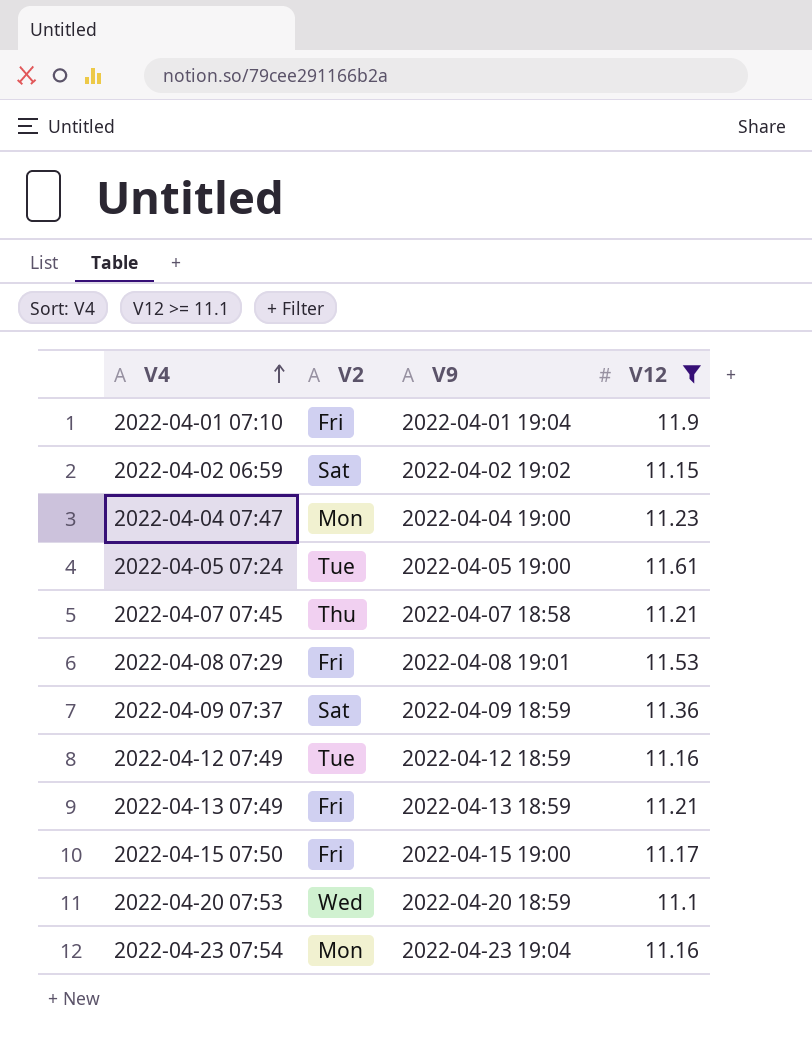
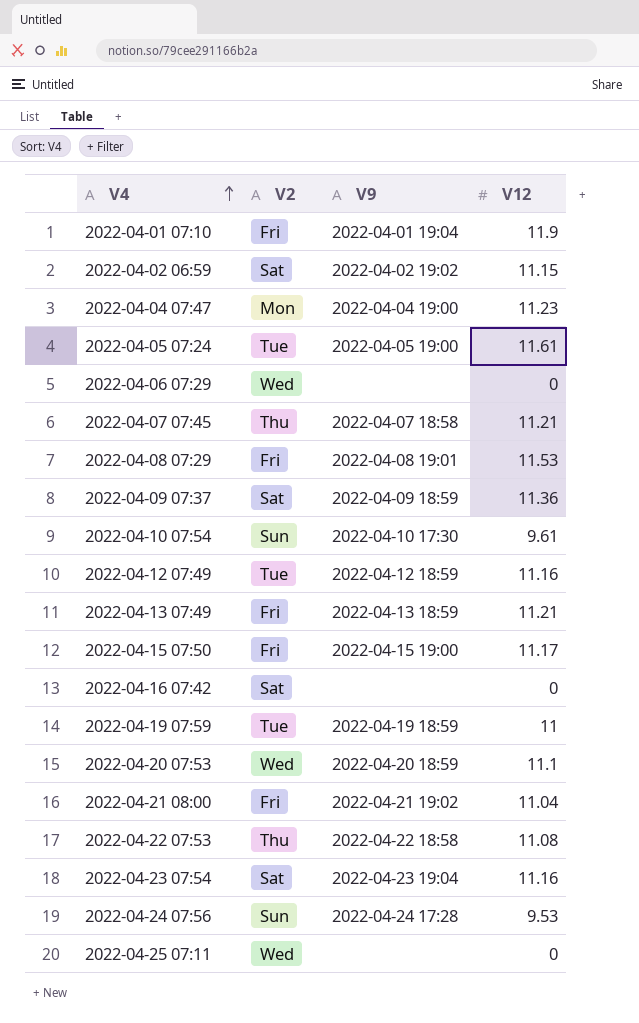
filter: V12 >= 11.1 -> none
2022-04-23 07:54 | V2: Mon -> Sat

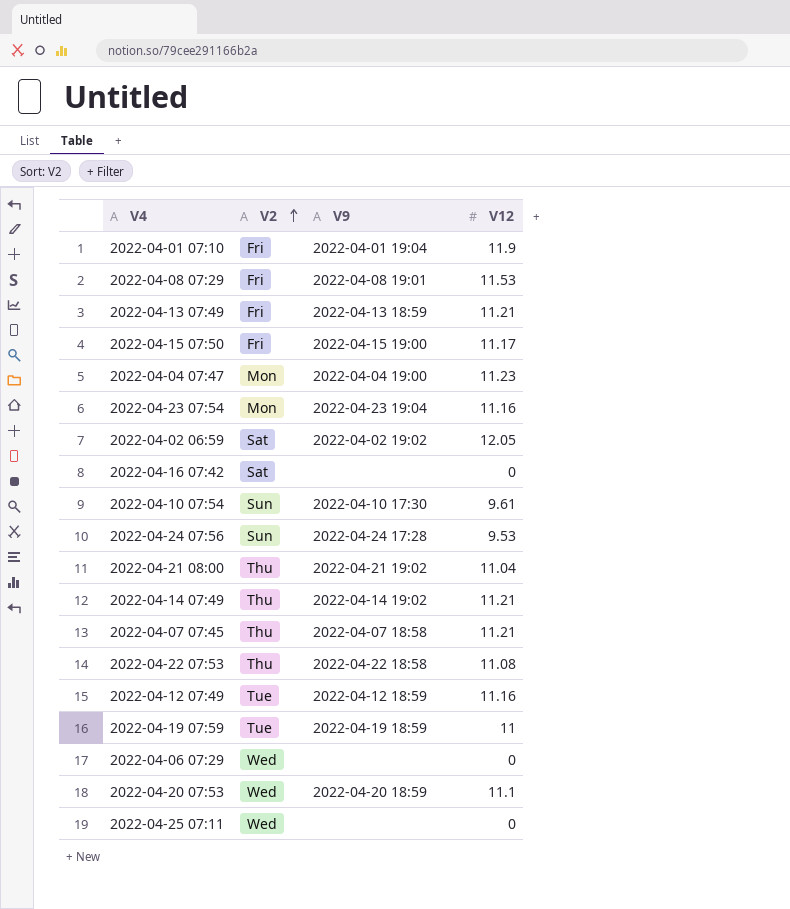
row order: V4 ascending -> V2 ascending
row 2022-04-05 07:24: Tue | 2022-04-05 19:00 | 11.61 -> none
row 2022-04-09 07:37: Sat | 2022-04-09 18:59 | 11.36 -> none
2022-04-23 07:54 | V2: Sat -> Mon
2022-04-02 06:59 | V12: 11.15 -> 12.05
2022-04-21 08:00 | V2: Fri -> Thu
row 2022-04-14 07:49: none -> Thu | 2022-04-14 19:02 | 11.21

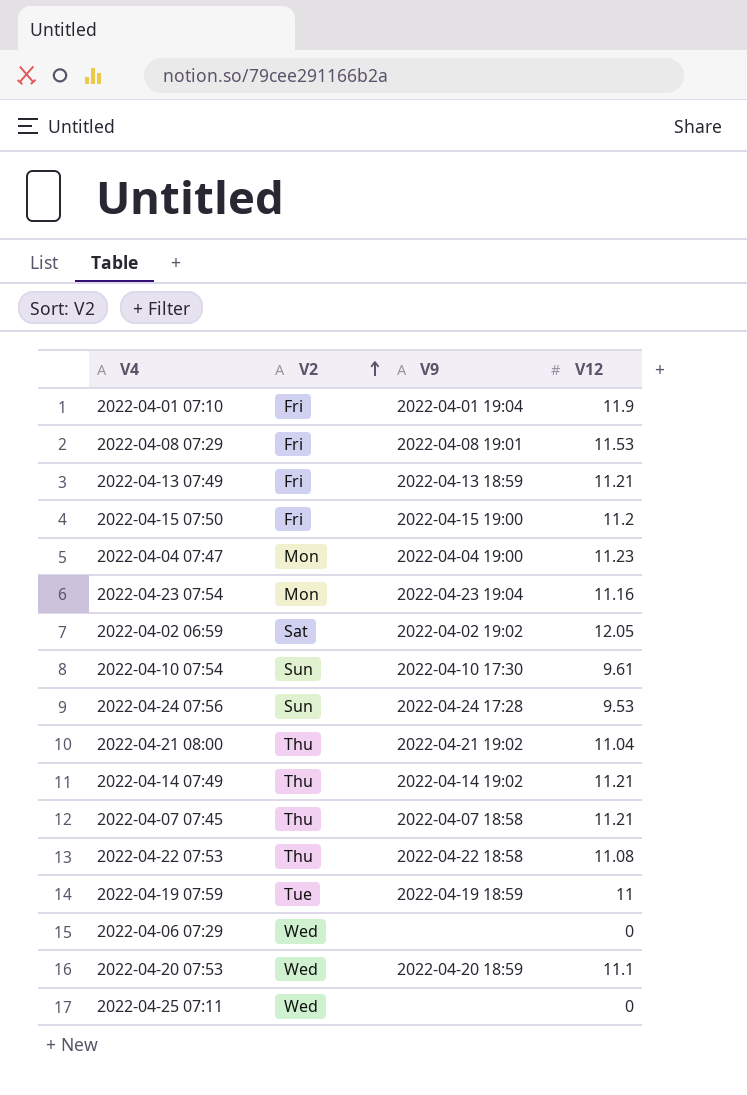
row 2022-04-16 07:42: Sat | none | 0 -> none
row 2022-04-12 07:49: Tue | 2022-04-12 18:59 | 11.16 -> none
2022-04-15 07:50 | V12: 11.17 -> 11.2

